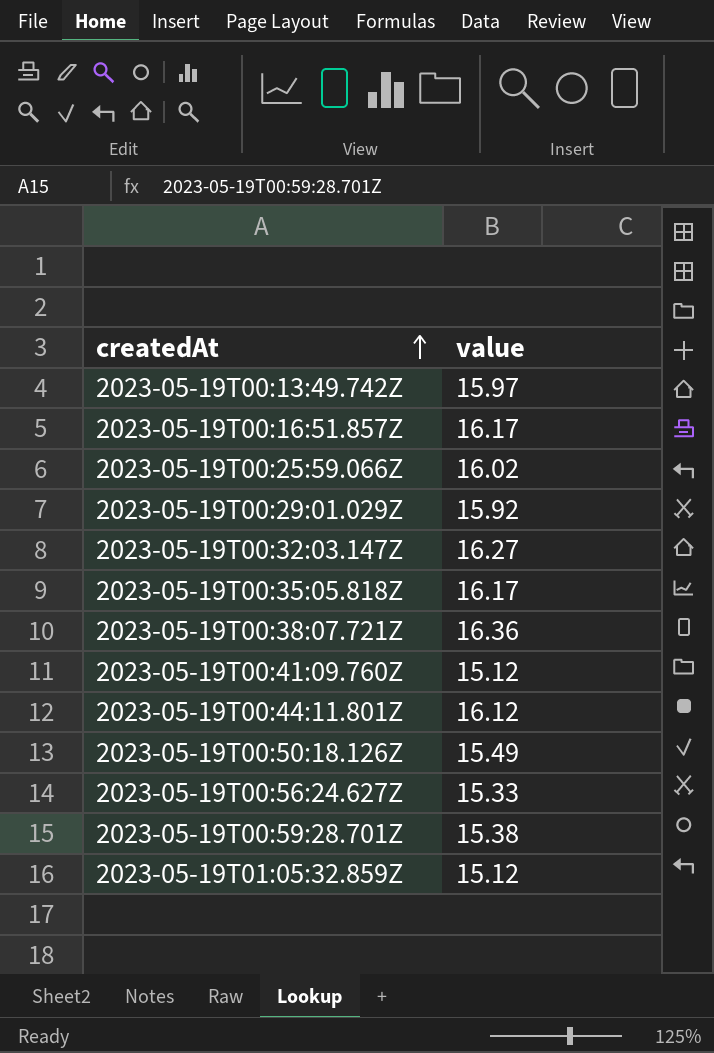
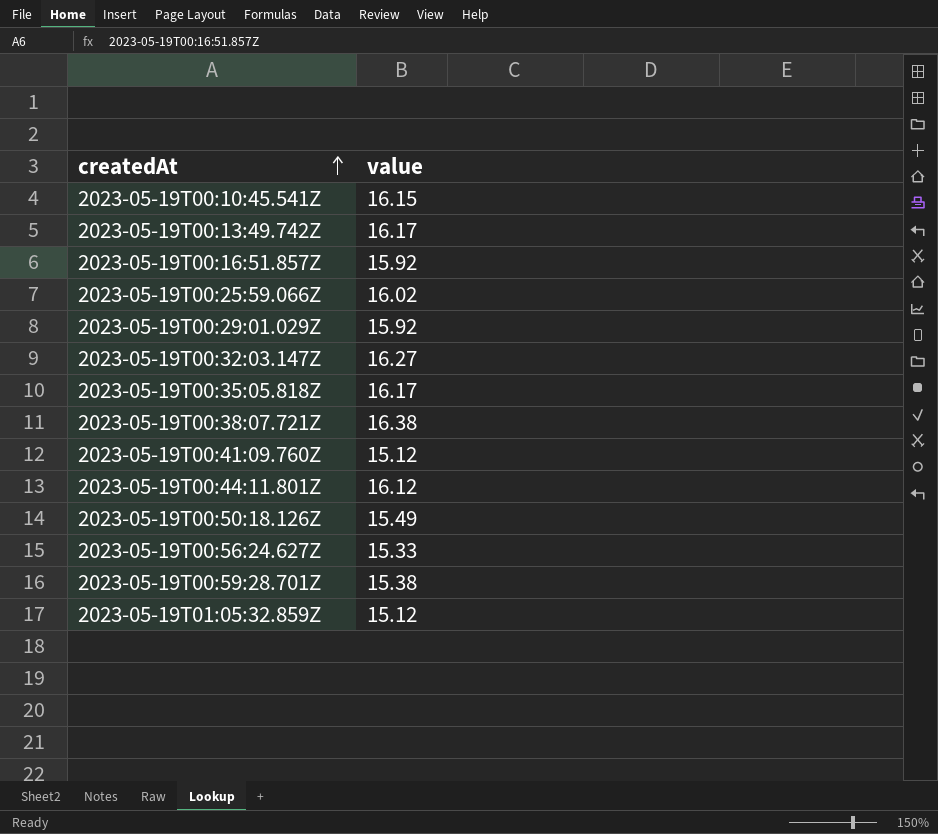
row 2023-05-19T00:10:45.541Z: none -> 16.15
2023-05-19T00:13:49.742Z | value: 15.97 -> 16.17
2023-05-19T00:16:51.857Z | value: 16.17 -> 15.92
2023-05-19T00:38:07.721Z | value: 16.36 -> 16.38

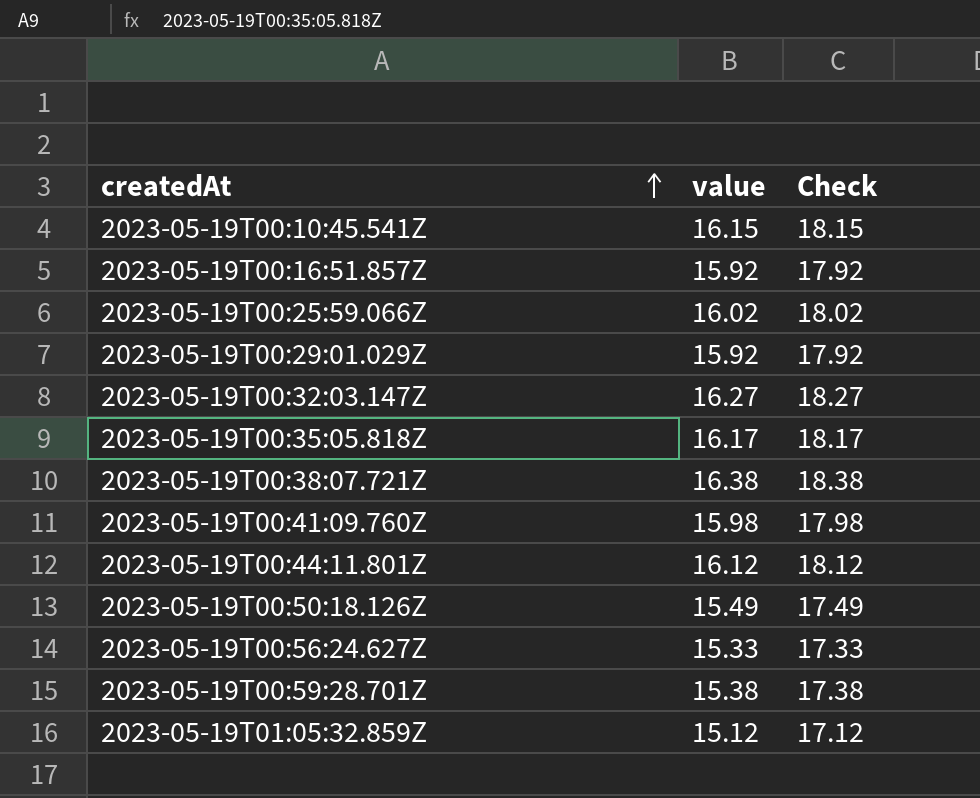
column Check | formula: none -> [value] + 2
row 2023-05-19T00:13:49.742Z: 16.17 -> none
2023-05-19T00:41:09.760Z | value: 15.12 -> 15.98

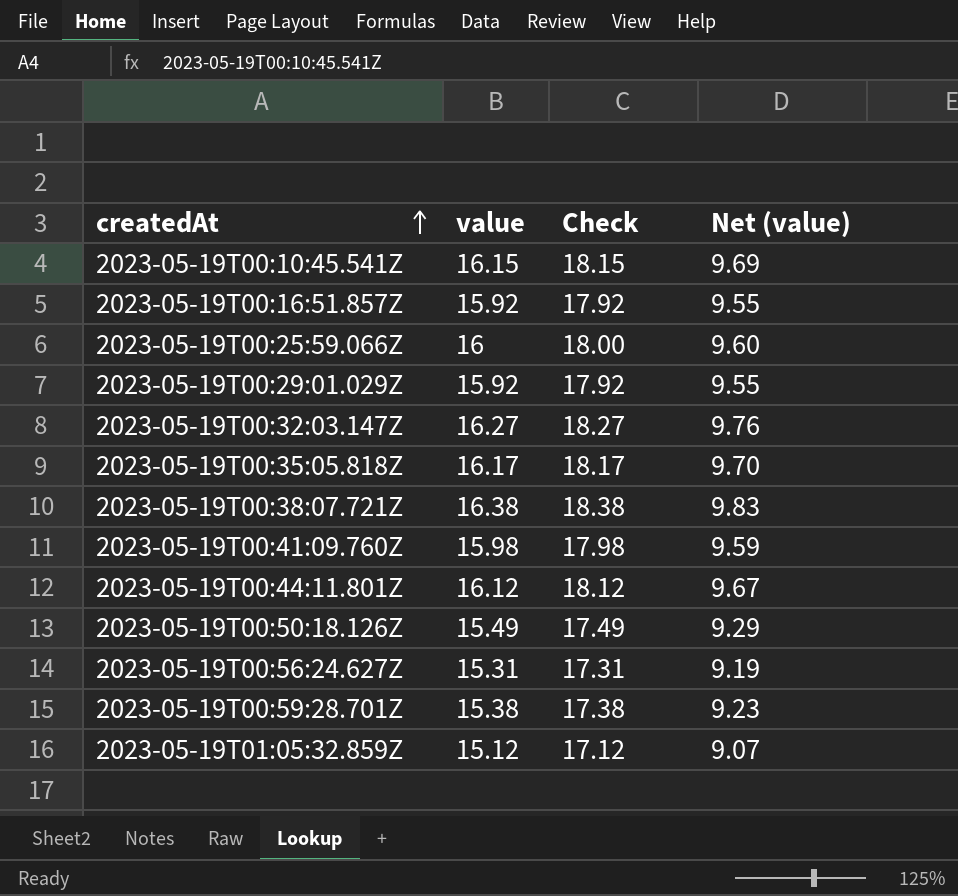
column Net (value) | formula: none -> [value] * 0.6
2023-05-19T00:25:59.066Z | value: 16.02 -> 16
2023-05-19T00:25:59.066Z | Check: 18.02 -> 18.00
2023-05-19T00:56:24.627Z | value: 15.33 -> 15.31
2023-05-19T00:56:24.627Z | Check: 17.33 -> 17.31

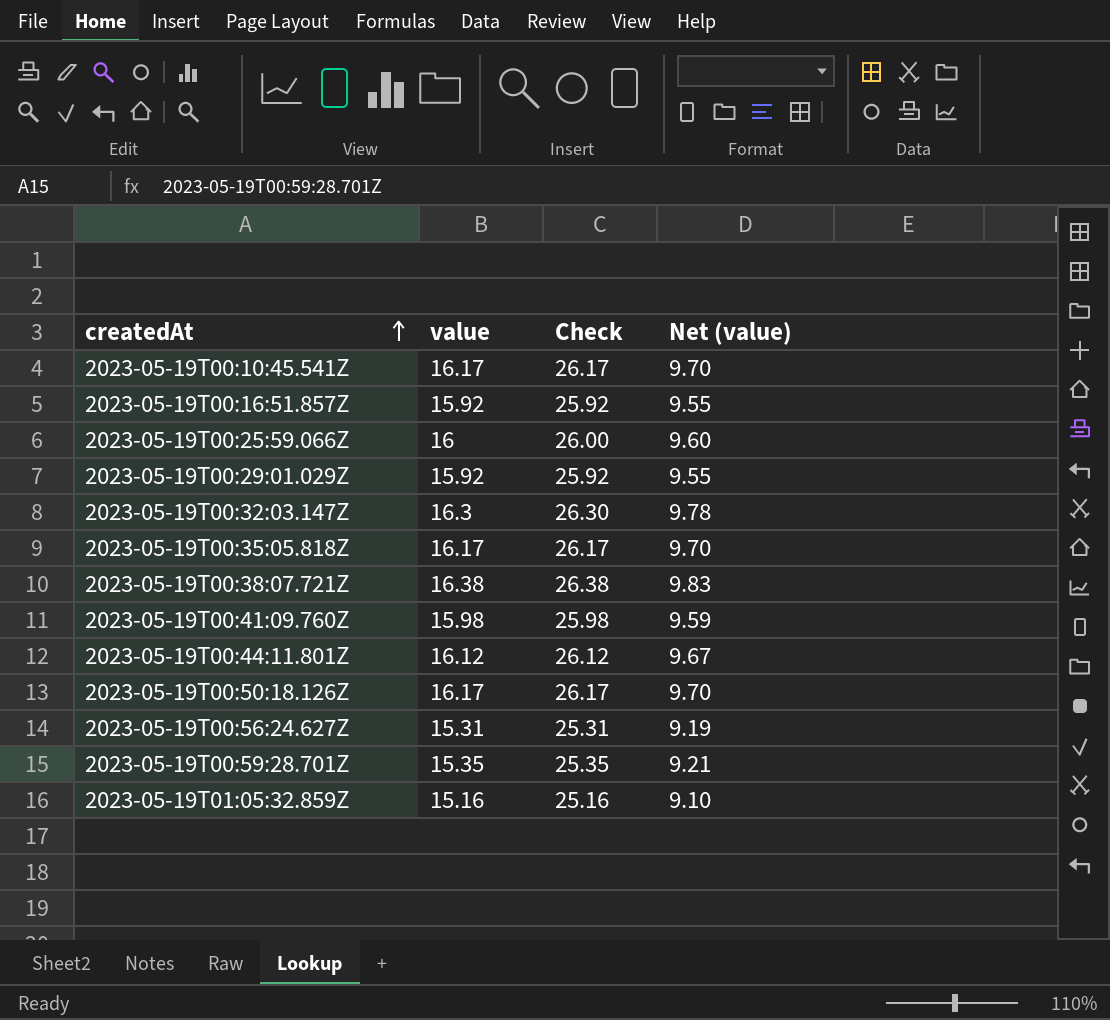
column Check | formula: [value] + 2 -> [value] + 10
2023-05-19T00:10:45.541Z | value: 16.15 -> 16.17
2023-05-19T00:10:45.541Z | Net (value): 9.69 -> 9.70
2023-05-19T00:32:03.147Z | value: 16.27 -> 16.3
2023-05-19T00:32:03.147Z | Net (value): 9.76 -> 9.78
2023-05-19T00:50:18.126Z | value: 15.49 -> 16.17
2023-05-19T00:50:18.126Z | Net (value): 9.29 -> 9.70
2023-05-19T00:59:28.701Z | value: 15.38 -> 15.35
2023-05-19T00:59:28.701Z | Net (value): 9.23 -> 9.21
2023-05-19T01:05:32.859Z | value: 15.12 -> 15.16
2023-05-19T01:05:32.859Z | Net (value): 9.07 -> 9.10

